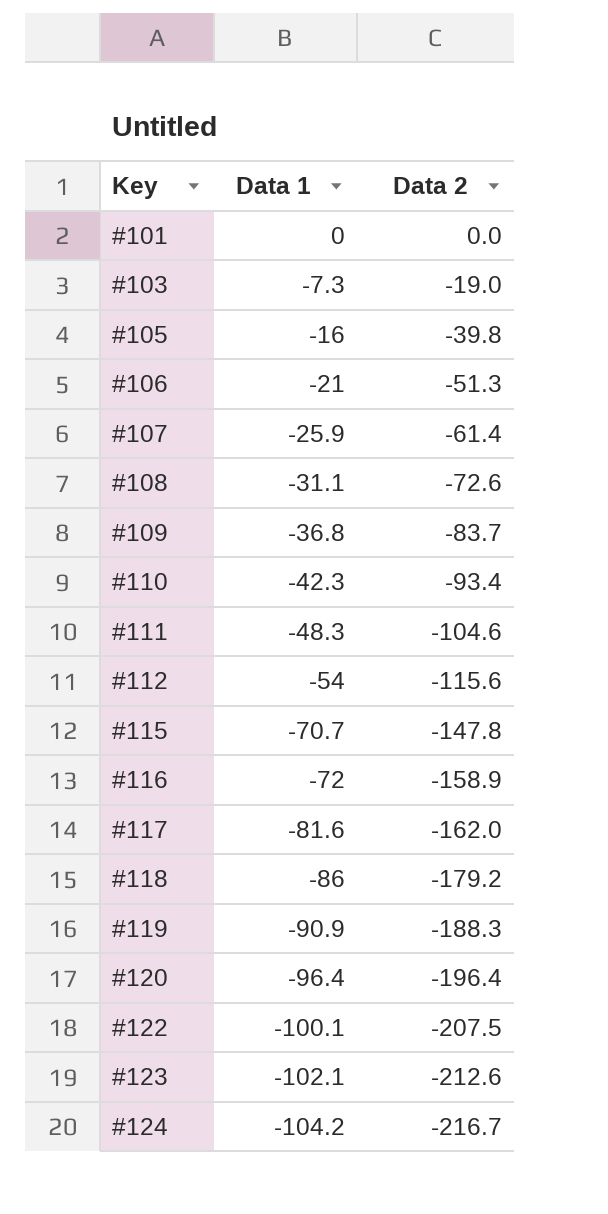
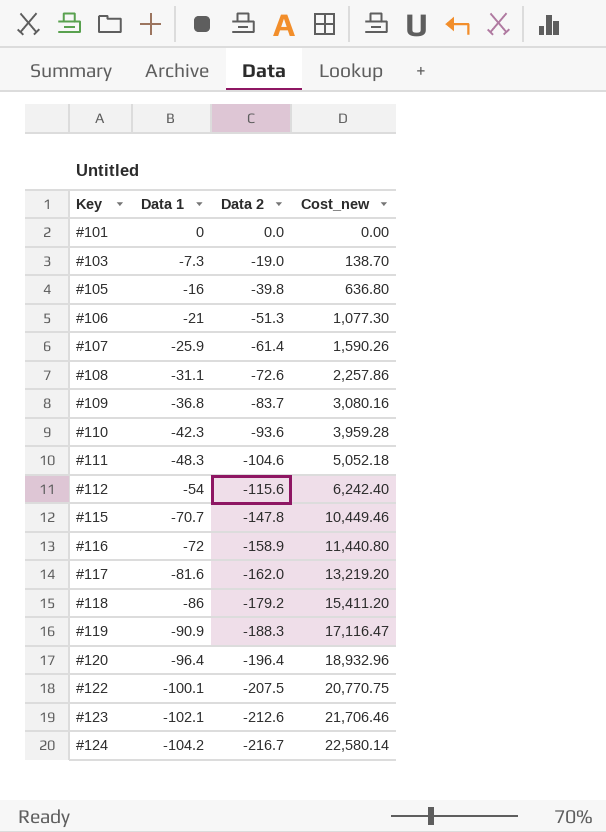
column Cost_new | formula: none -> [Data 1] * [Data 2]
#110 | Data 2: -93.4 -> -93.6

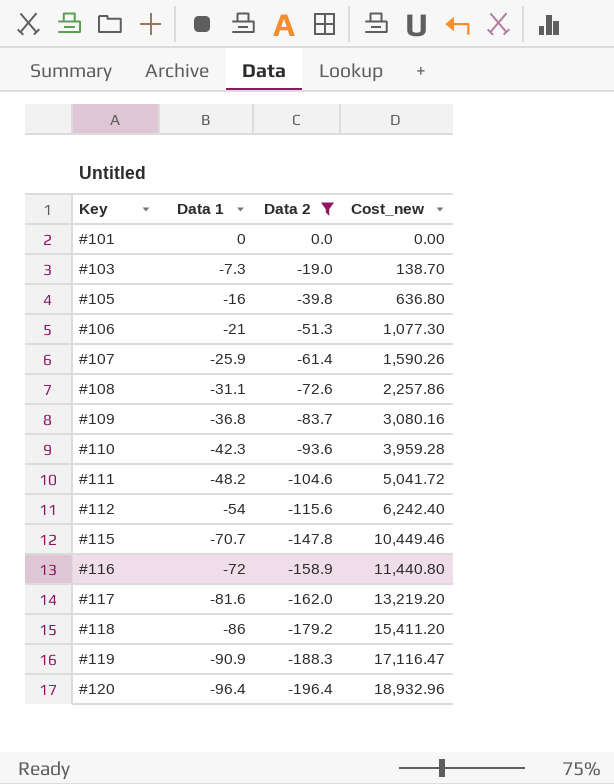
filter: none -> Data 2 >= -196.4
#111 | Data 1: -48.3 -> -48.2
#111 | Cost_new: 5,052.18 -> 5,041.72

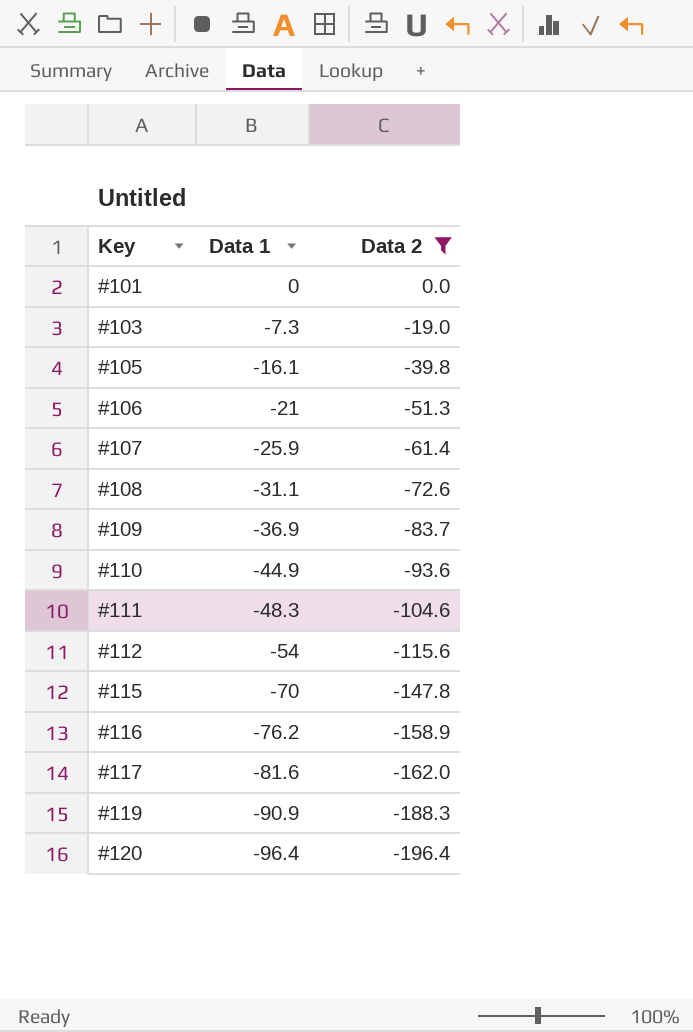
column Cost_new | formula: [Data 1] * [Data 2] -> none
row #118: -86 | -179.2 | 15,411.20 -> none
#105 | Data 1: -16 -> -16.1
#109 | Data 1: -36.8 -> -36.9
#110 | Data 1: -42.3 -> -44.9
#111 | Data 1: -48.2 -> -48.3
#115 | Data 1: -70.7 -> -70
#116 | Data 1: -72 -> -76.2

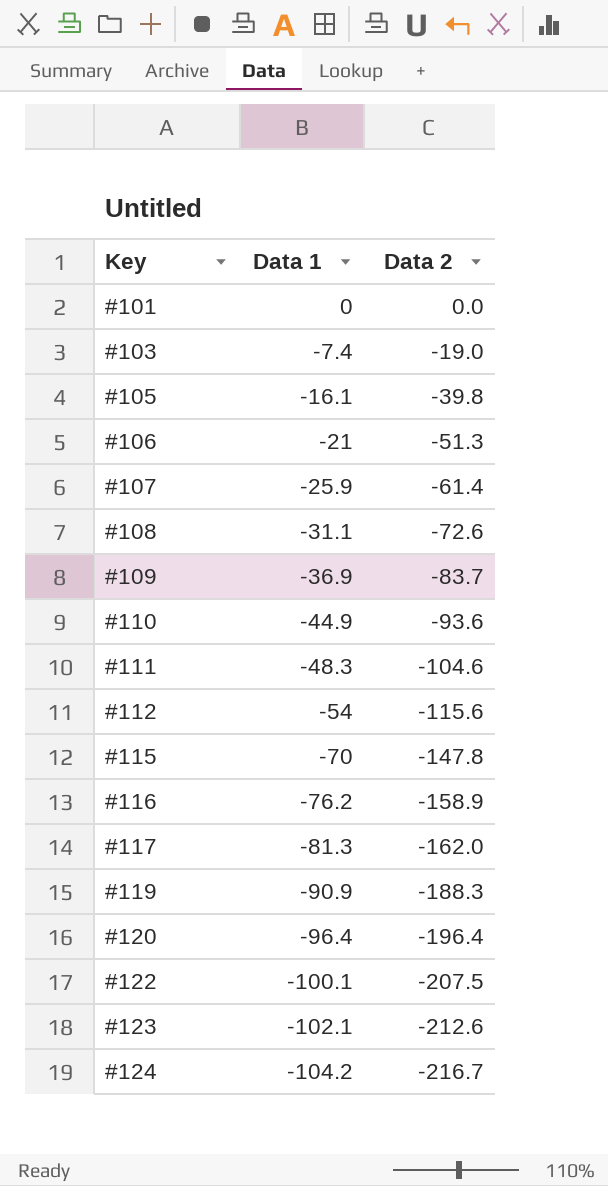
filter: Data 2 >= -196.4 -> none
#103 | Data 1: -7.3 -> -7.4
#117 | Data 1: -81.6 -> -81.3

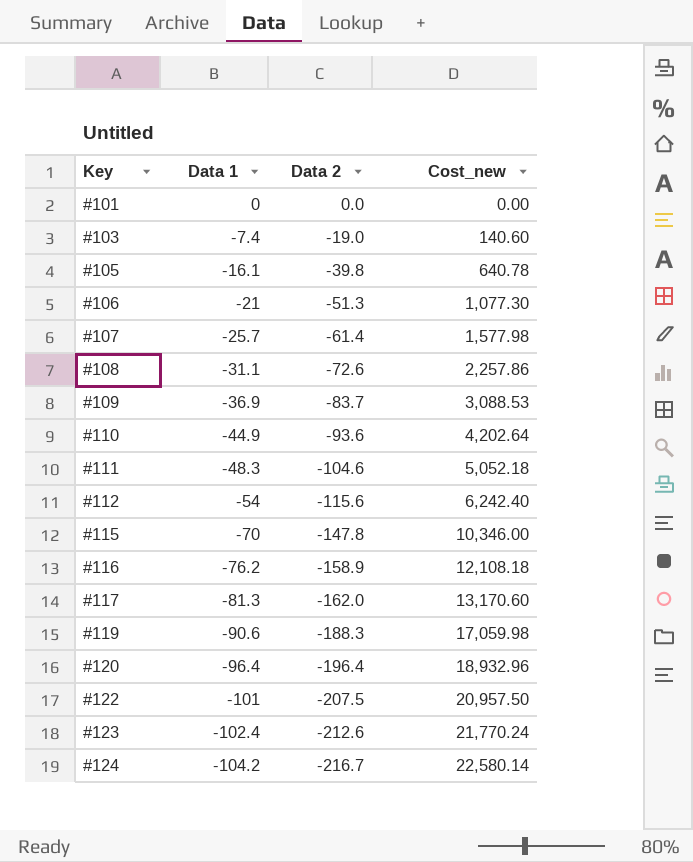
column Cost_new | formula: none -> [Data 1] * [Data 2]
#107 | Data 1: -25.9 -> -25.7
#119 | Data 1: -90.9 -> -90.6
#122 | Data 1: -100.1 -> -101
#123 | Data 1: -102.1 -> -102.4

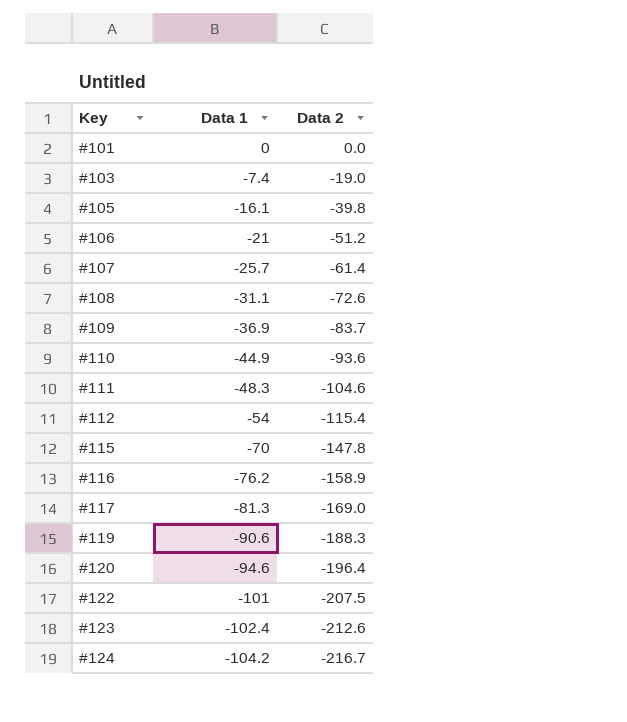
column Cost_new | formula: [Data 1] * [Data 2] -> none
#106 | Data 2: -51.3 -> -51.2
#112 | Data 2: -115.6 -> -115.4
#117 | Data 2: -162.0 -> -169.0
#120 | Data 1: -96.4 -> -94.6

